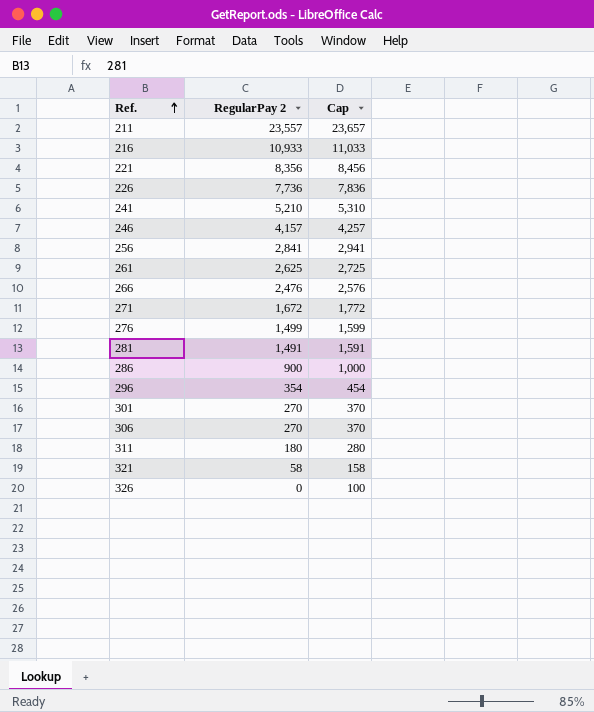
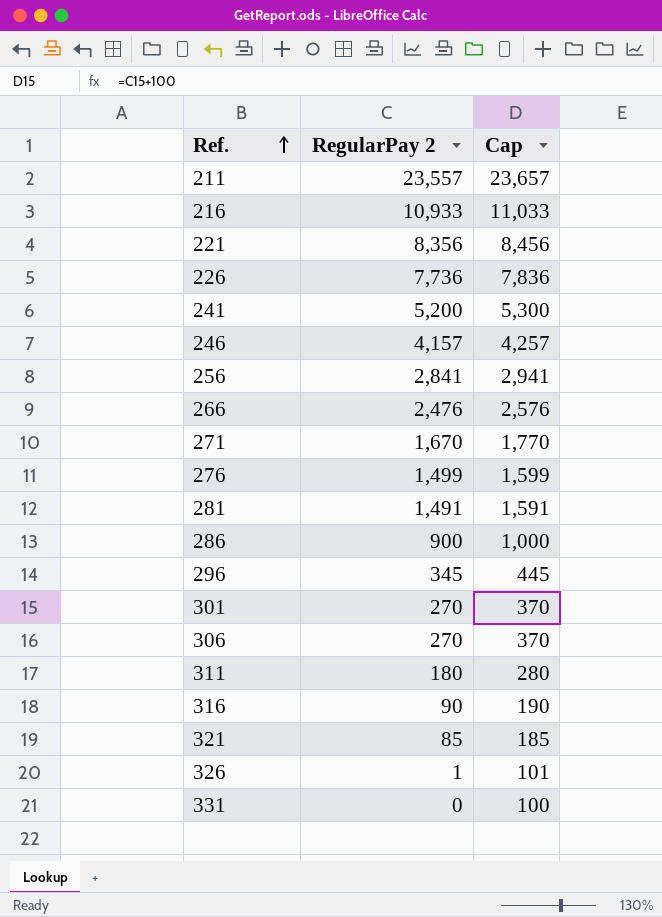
row 261: 2,625 | 2,725 -> none
241 | RegularPay 2: 5,210 -> 5,200
241 | Cap: 5,310 -> 5,300
271 | RegularPay 2: 1,672 -> 1,670
271 | Cap: 1,772 -> 1,770
296 | RegularPay 2: 354 -> 345
296 | Cap: 454 -> 445
row 316: none -> 90 | 190
321 | RegularPay 2: 58 -> 85
321 | Cap: 158 -> 185
326 | RegularPay 2: 0 -> 1
326 | Cap: 100 -> 101
row 331: none -> 0 | 100

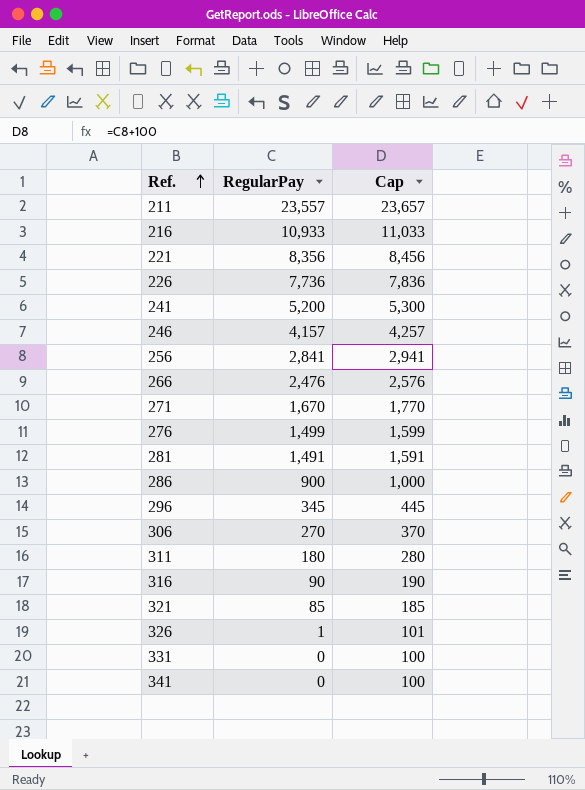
column name: RegularPay 2 -> RegularPay
row 301: 270 | 370 -> none
row 341: none -> 0 | 100

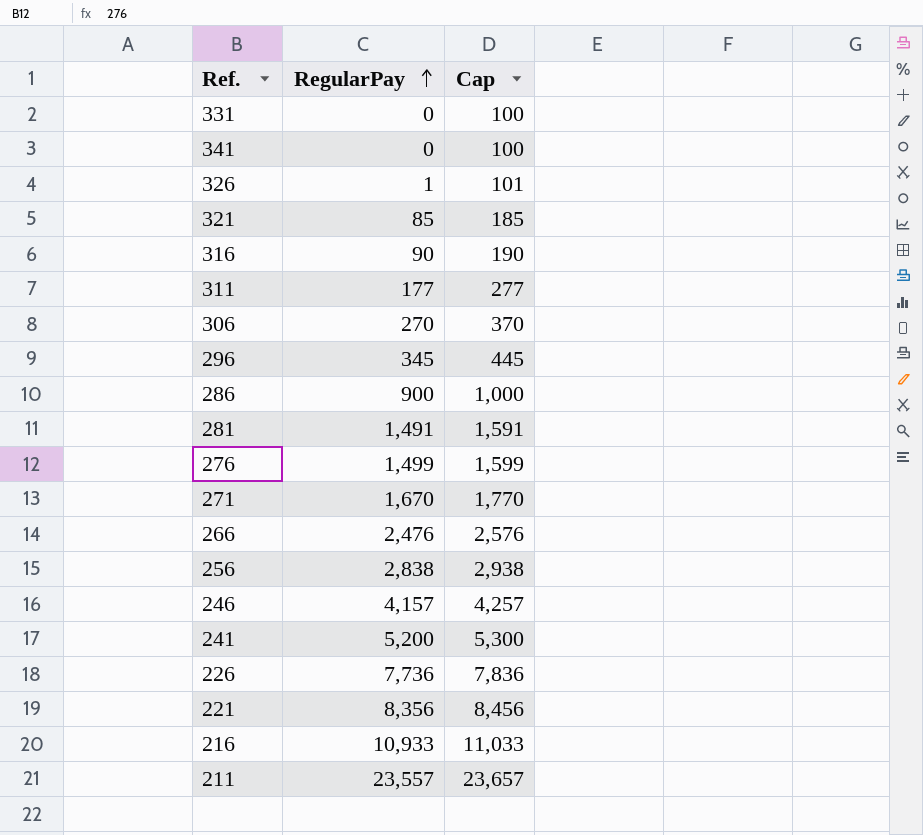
row order: Ref. ascending -> RegularPay ascending
311 | RegularPay: 180 -> 177
311 | Cap: 280 -> 277
256 | RegularPay: 2,841 -> 2,838
256 | Cap: 2,941 -> 2,938

